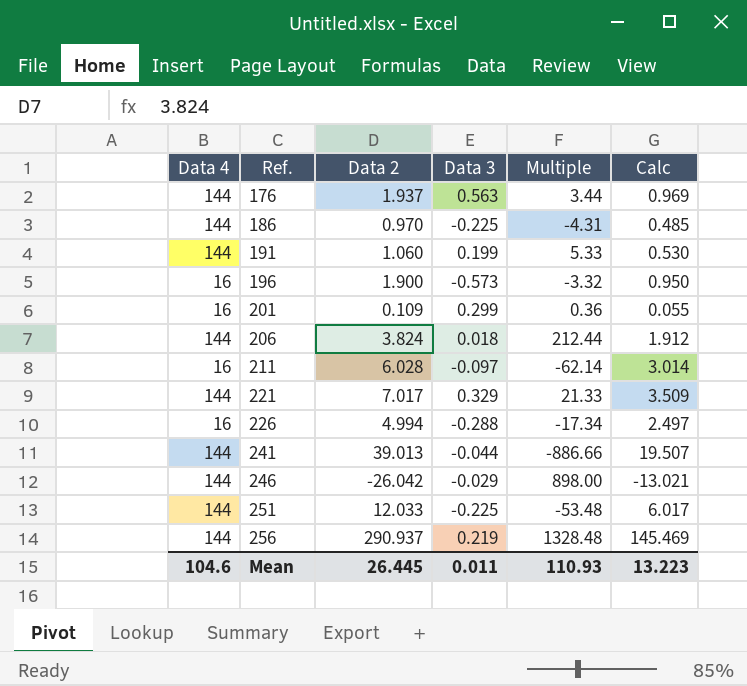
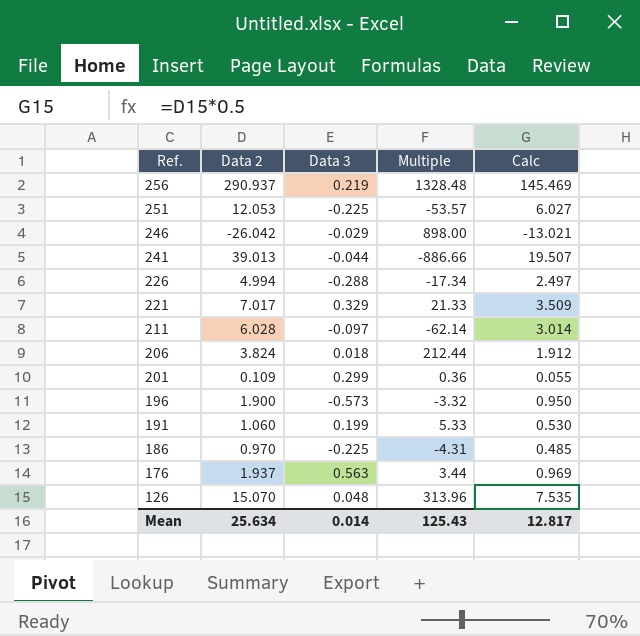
row order: Ref. ascending -> Ref. descending
column Data 4 | position: 1 -> none
251 | Data 2: 12.033 -> 12.053
251 | Multiple: -53.48 -> -53.57
251 | Calc: 6.017 -> 6.027
row 126: none -> 15.070 | 0.048 | 313.96 | 7.535
Mean | Data 2: 26.445 -> 25.634
Mean | Data 3: 0.011 -> 0.014
Mean | Multiple: 110.93 -> 125.43
Mean | Calc: 13.223 -> 12.817

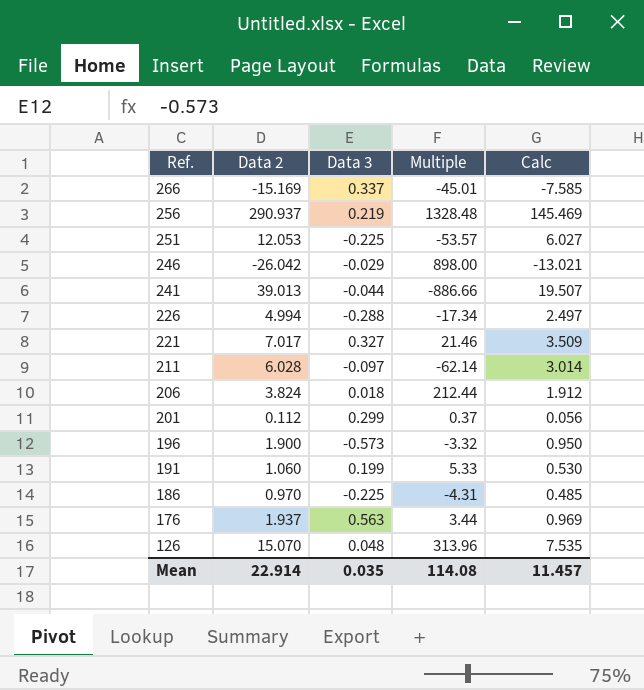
row 266: none -> -15.169 | 0.337 | -45.01 | -7.585
221 | Data 3: 0.329 -> 0.327
221 | Multiple: 21.33 -> 21.46
201 | Data 2: 0.109 -> 0.112
201 | Multiple: 0.36 -> 0.37
201 | Calc: 0.055 -> 0.056
Mean | Data 2: 25.634 -> 22.914
Mean | Data 3: 0.014 -> 0.035
Mean | Multiple: 125.43 -> 114.08
Mean | Calc: 12.817 -> 11.457

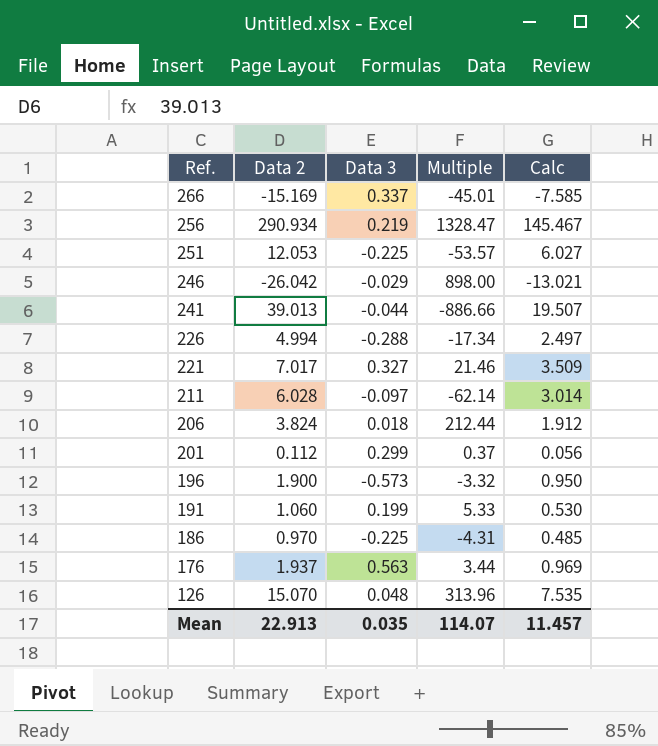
256 | Data 2: 290.937 -> 290.934
256 | Multiple: 1328.48 -> 1328.47
256 | Calc: 145.469 -> 145.467
Mean | Data 2: 22.914 -> 22.913
Mean | Multiple: 114.08 -> 114.07

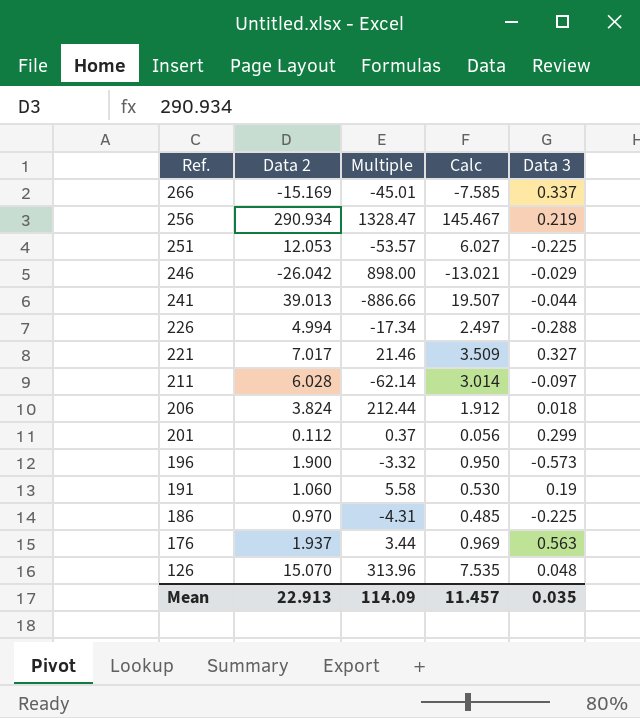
column Data 3 | position: 3 -> 5
191 | Multiple: 5.33 -> 5.58
191 | Data 3: 0.199 -> 0.19
Mean | Multiple: 114.07 -> 114.09

